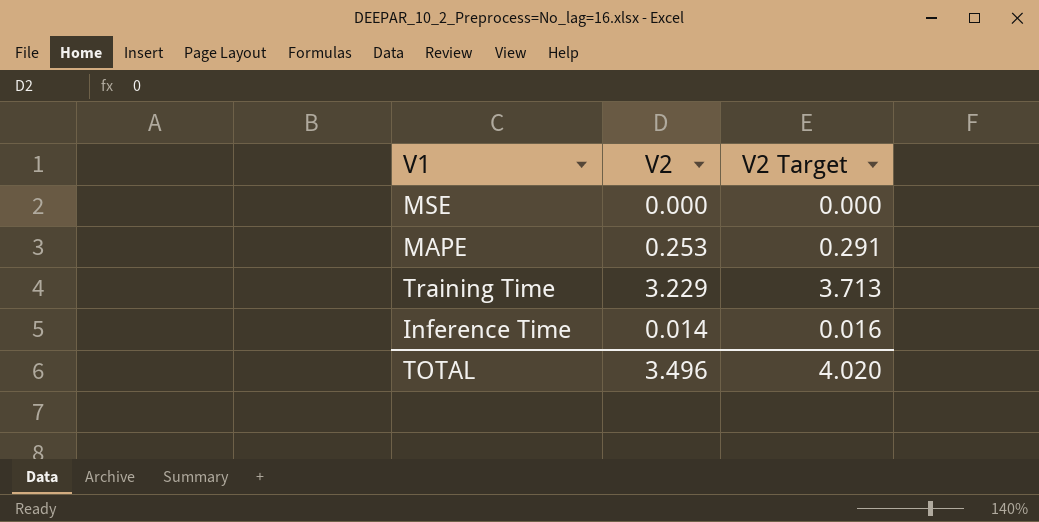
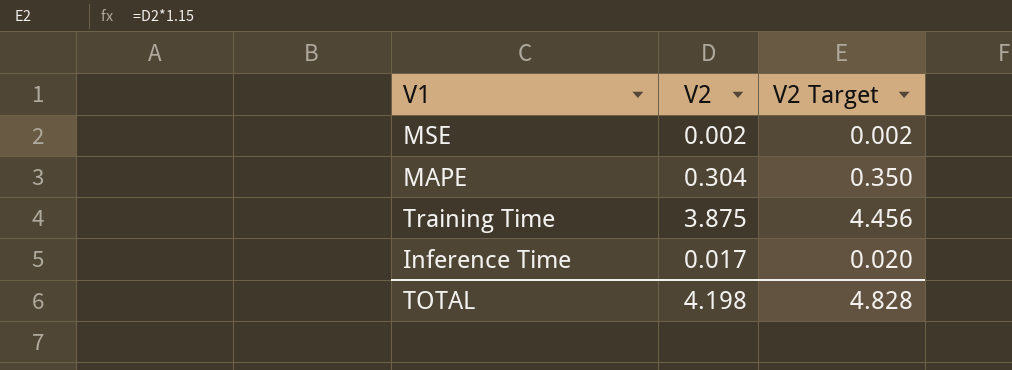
MSE | V2: 0.000 -> 0.002
MSE | V2 Target: 0.000 -> 0.002
MAPE | V2: 0.253 -> 0.304
MAPE | V2 Target: 0.291 -> 0.350
Training Time | V2: 3.229 -> 3.875
Training Time | V2 Target: 3.713 -> 4.456
Inference Time | V2: 0.014 -> 0.017
Inference Time | V2 Target: 0.016 -> 0.020
TOTAL | V2: 3.496 -> 4.198
TOTAL | V2 Target: 4.020 -> 4.828

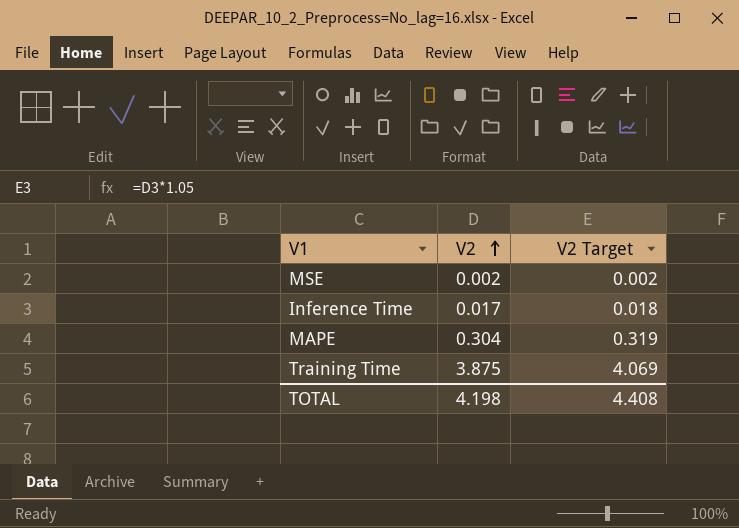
row order: none -> V2 ascending
column V2 Target | formula: [V2] * 1.15 -> [V2] * 1.05
TOTAL | V2 Target: 4.828 -> 4.408

